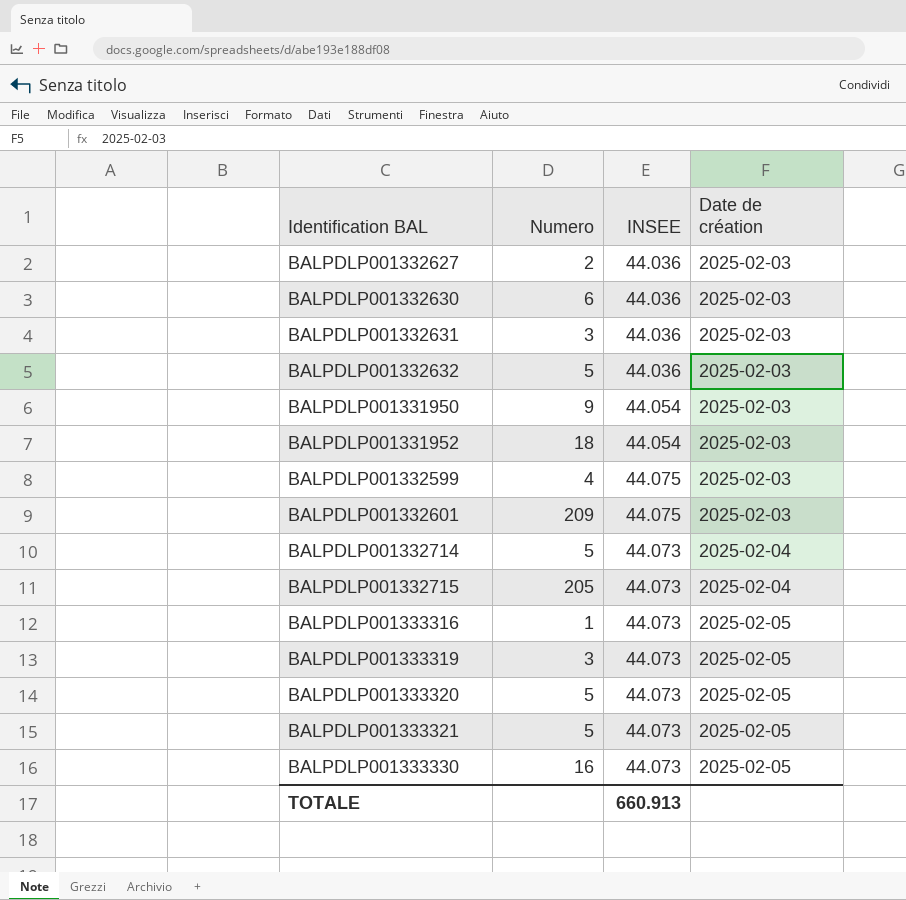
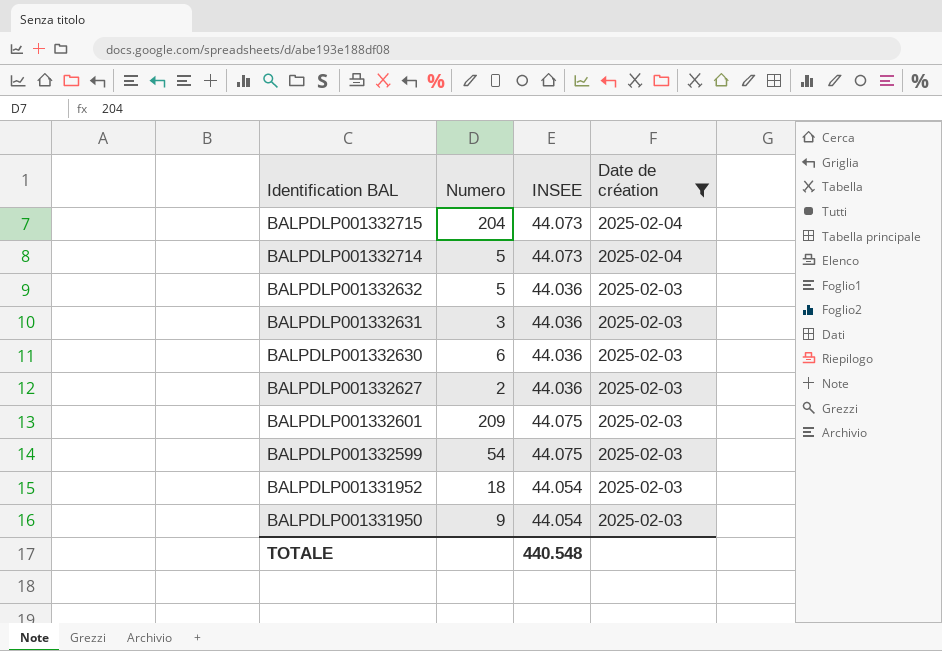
filter: none -> Date de création != 2025-02-05
row order: Date de création ascending -> Identification BAL descending
BALPDLP001332715 | Numero: 205 -> 204
BALPDLP001332599 | Numero: 4 -> 54
TOTALE | INSEE: 660.913 -> 440.548

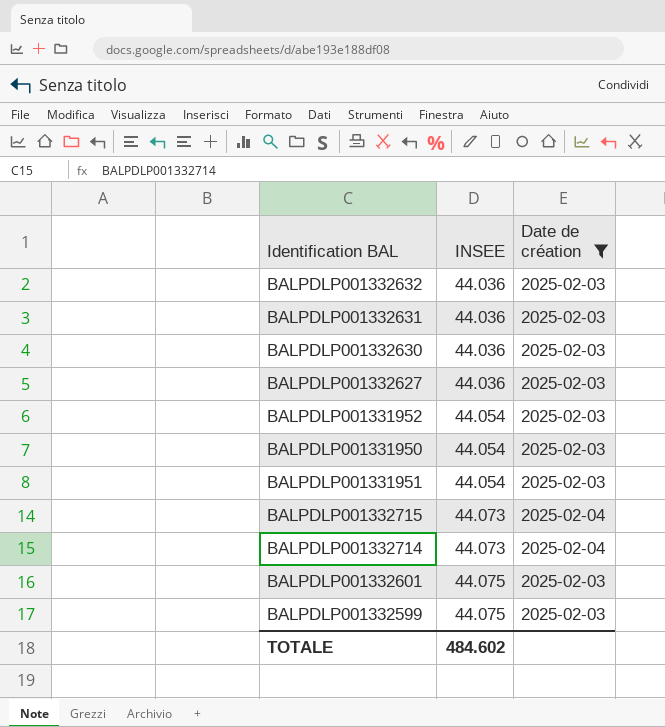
row order: Identification BAL descending -> INSEE ascending
column Numero | position: 2 -> none
row BALPDLP001331951: none -> 44.054 | 2025-02-03
TOTALE | INSEE: 440.548 -> 484.602

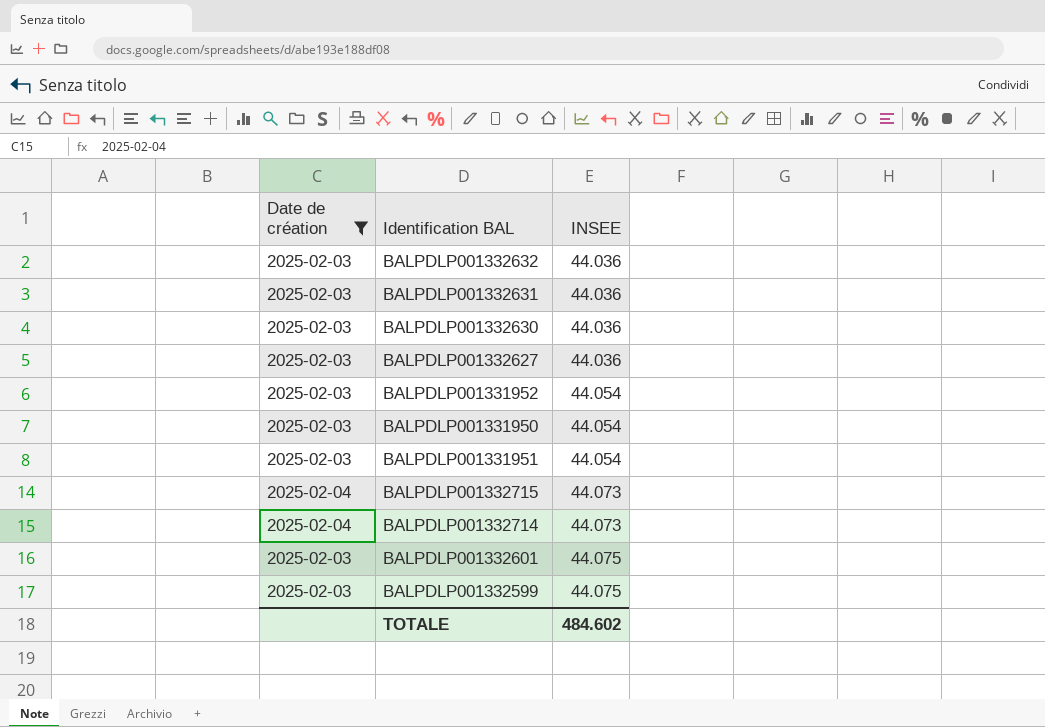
column Date de création | position: 3 -> 1

